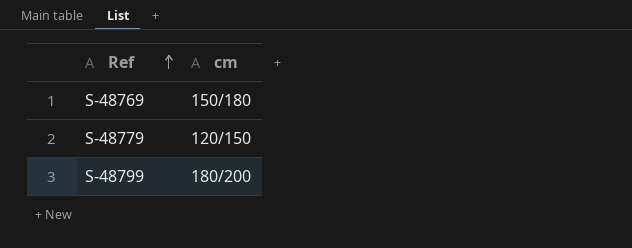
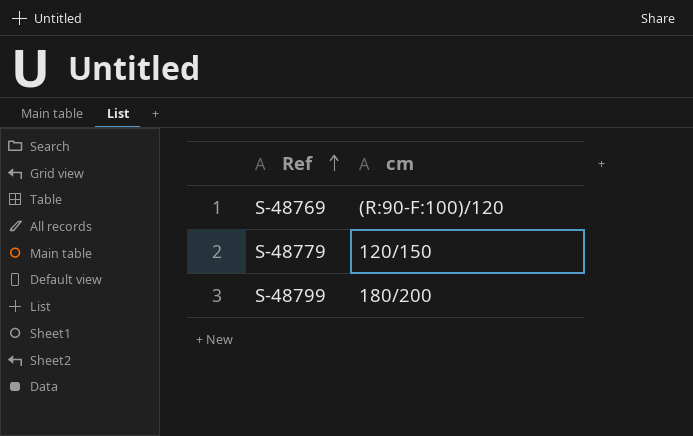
S-48769 | cm: 150/180 -> (R:90-F:100)/120

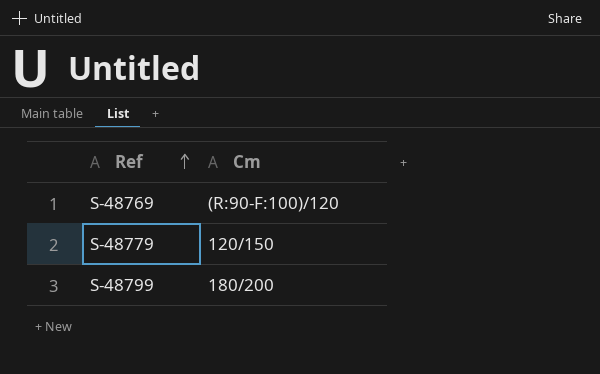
column name: cm -> Cm

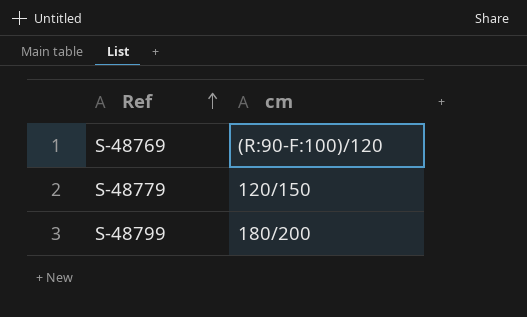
column name: Cm -> cm

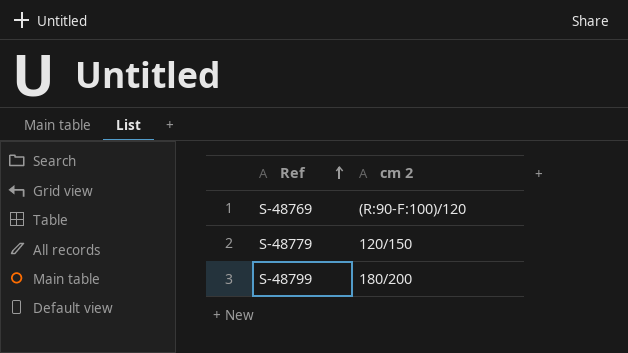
column name: cm -> cm 2

